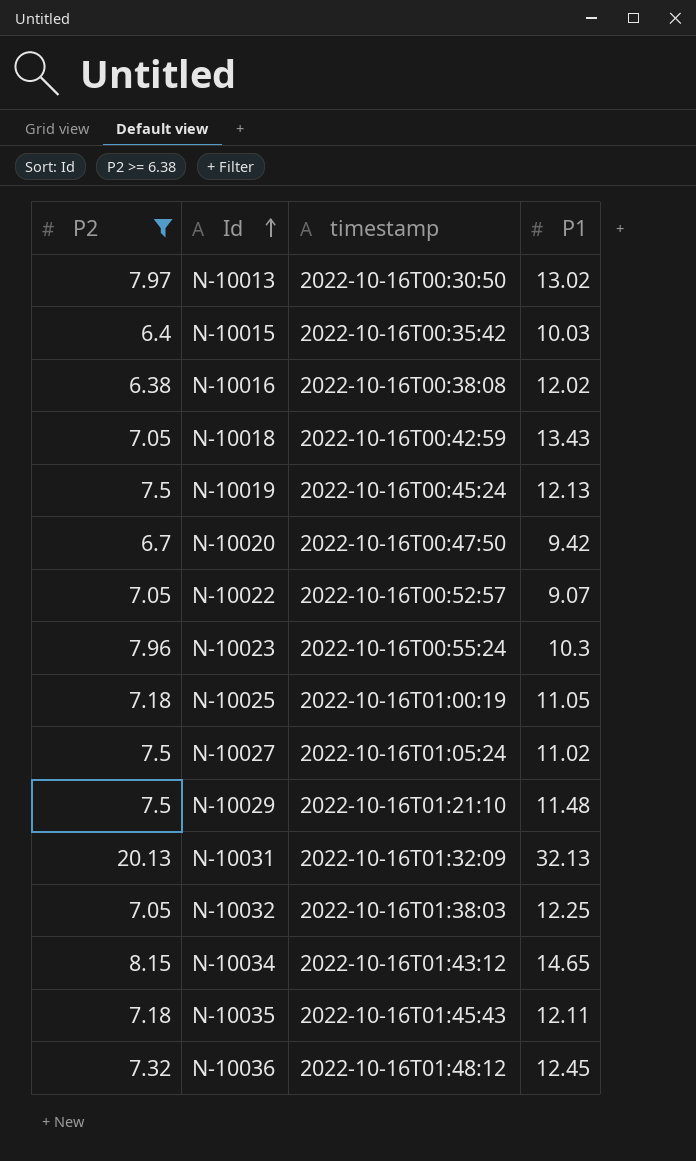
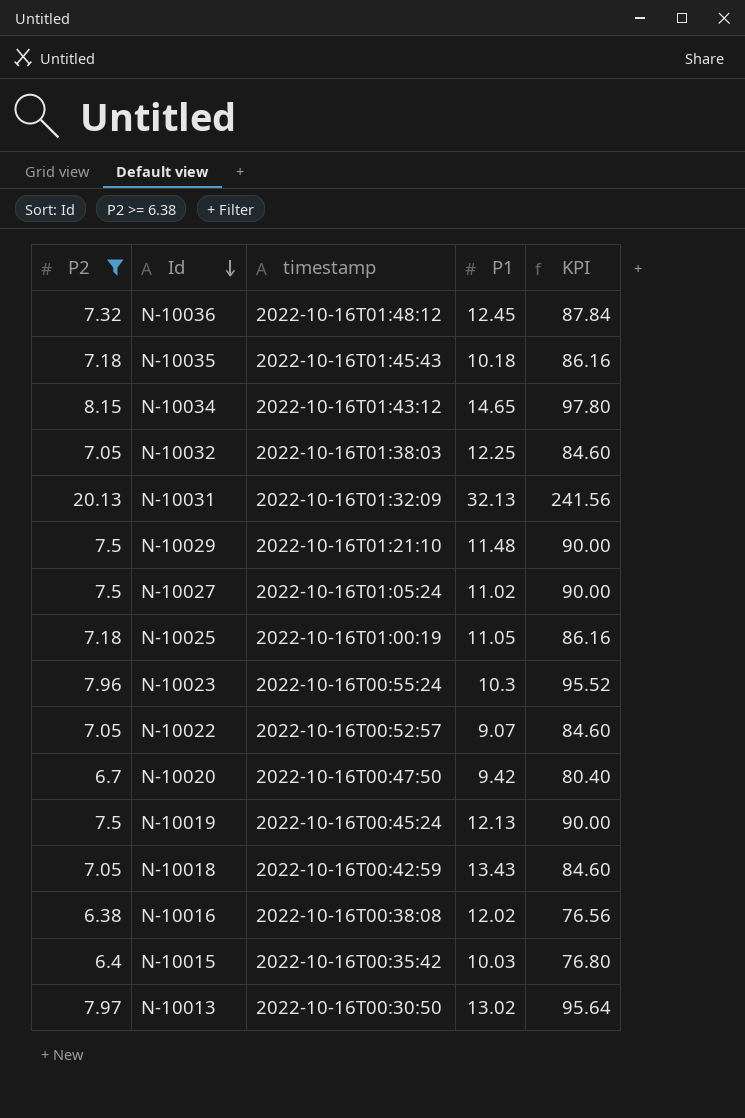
row order: Id ascending -> Id descending
column KPI | formula: none -> [P2] * 12
N-10035 | P1: 12.11 -> 10.18

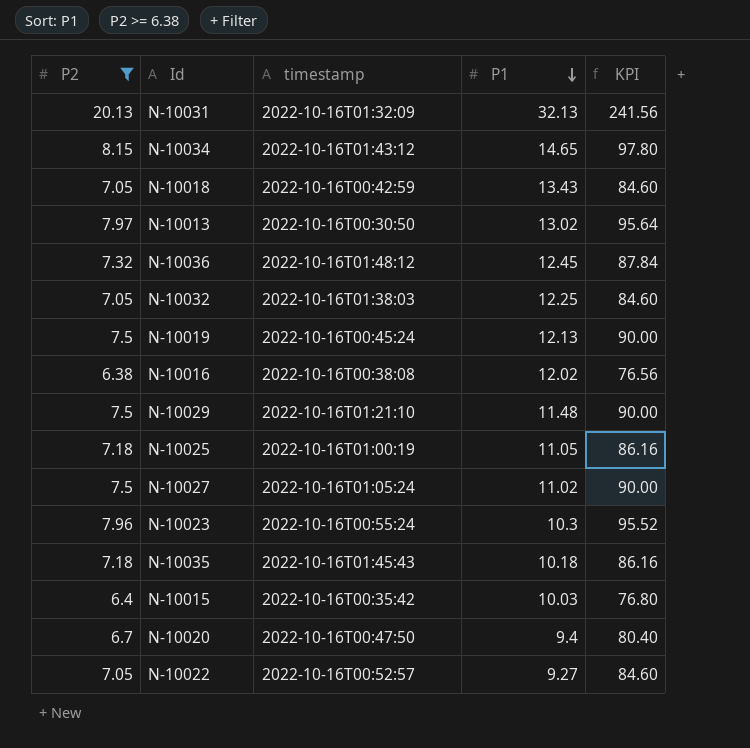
row order: Id descending -> P1 descending
N-10020 | P1: 9.42 -> 9.4
N-10022 | P1: 9.07 -> 9.27

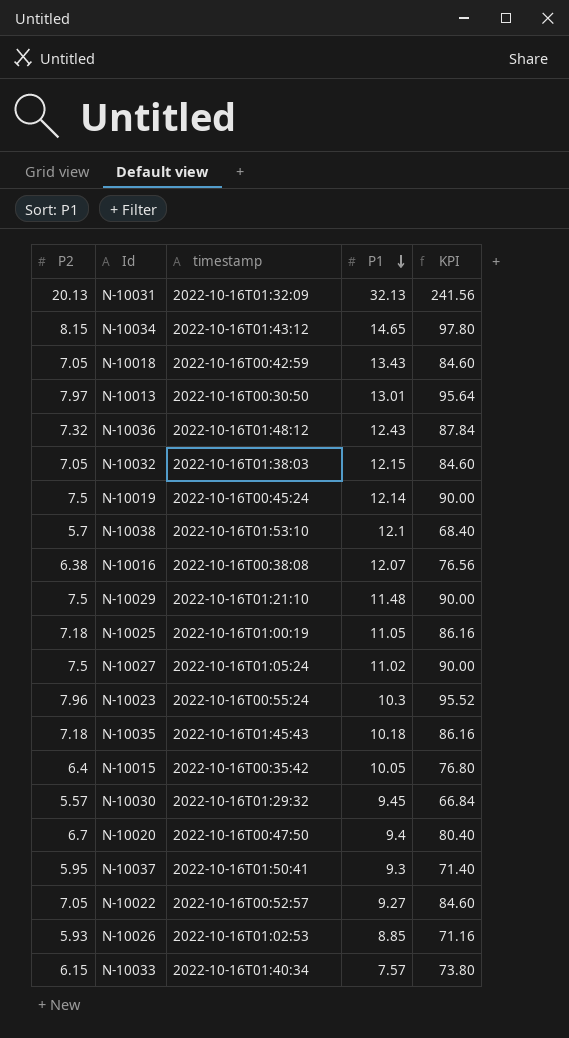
filter: P2 >= 6.38 -> none
N-10013 | P1: 13.02 -> 13.01
N-10036 | P1: 12.45 -> 12.43
N-10032 | P1: 12.25 -> 12.15
N-10019 | P1: 12.13 -> 12.14
N-10016 | P1: 12.02 -> 12.07
N-10015 | P1: 10.03 -> 10.05

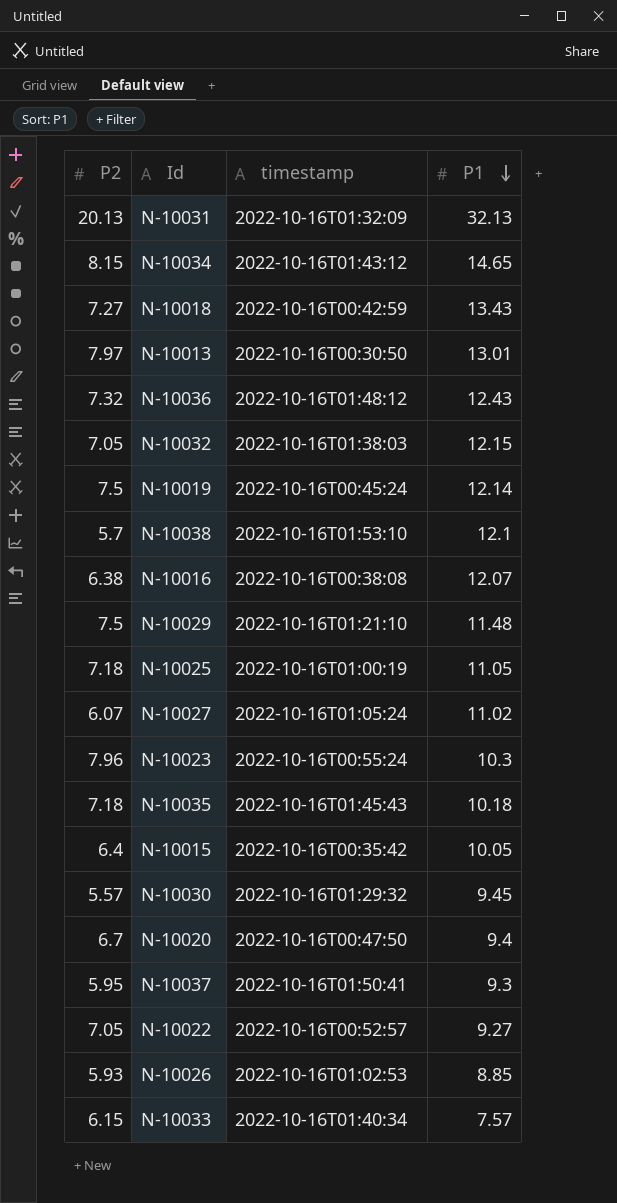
column KPI | formula: [P2] * 12 -> none
N-10018 | P2: 7.05 -> 7.27
N-10027 | P2: 7.5 -> 6.07

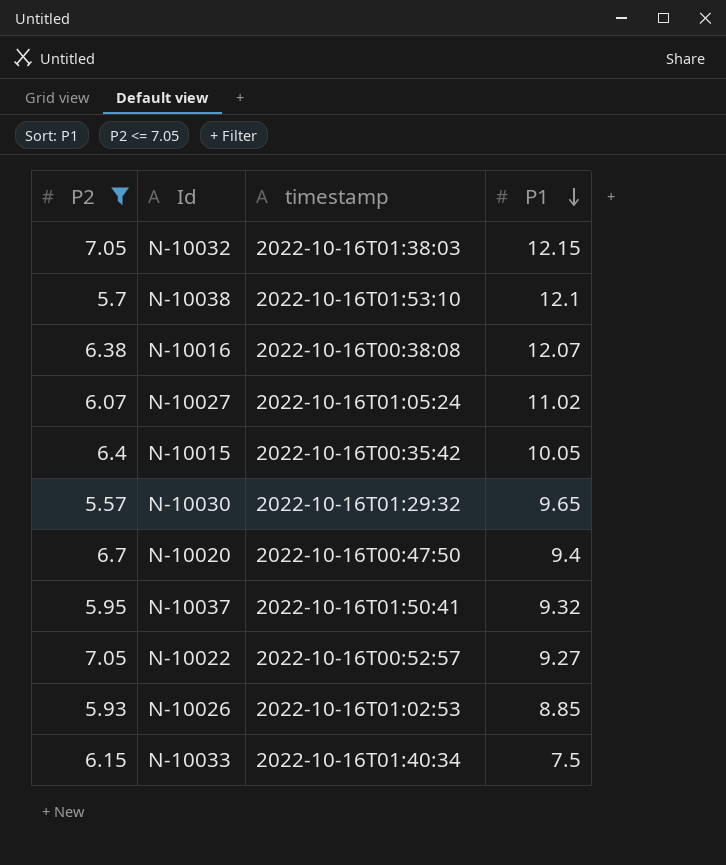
filter: none -> P2 <= 7.05
N-10030 | P1: 9.45 -> 9.65
N-10037 | P1: 9.3 -> 9.32
N-10033 | P1: 7.57 -> 7.5

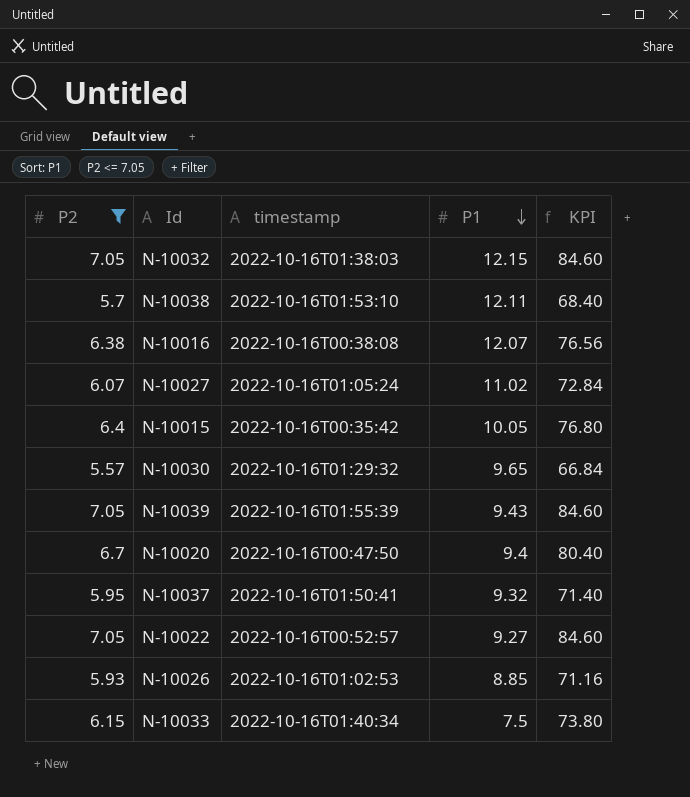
column KPI | formula: none -> [P2] * 12
N-10038 | P1: 12.1 -> 12.11
row N-10039: none -> 7.05 | 2022-10-16T01:55:39 | 9.43 | 84.60

